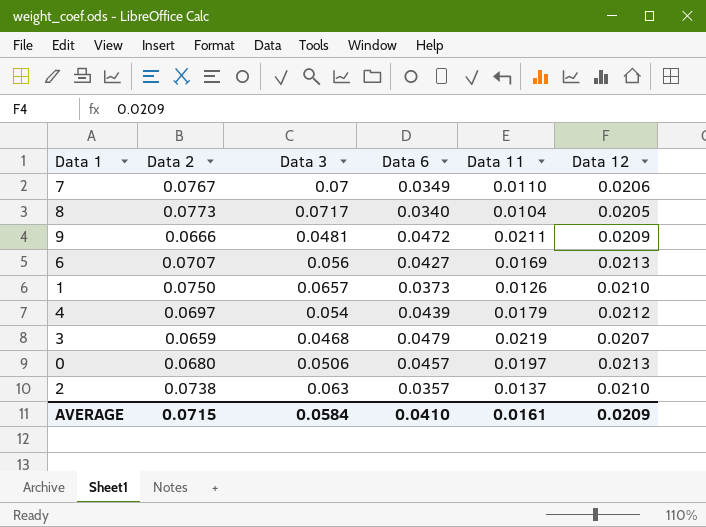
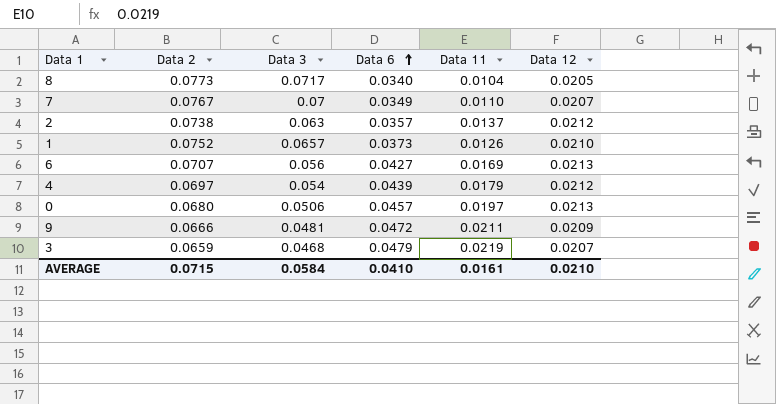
row order: none -> Data 6 ascending
7 | Data 12: 0.0206 -> 0.0207
2 | Data 12: 0.0210 -> 0.0212
1 | Data 2: 0.0750 -> 0.0752
AVERAGE | Data 12: 0.0209 -> 0.0210

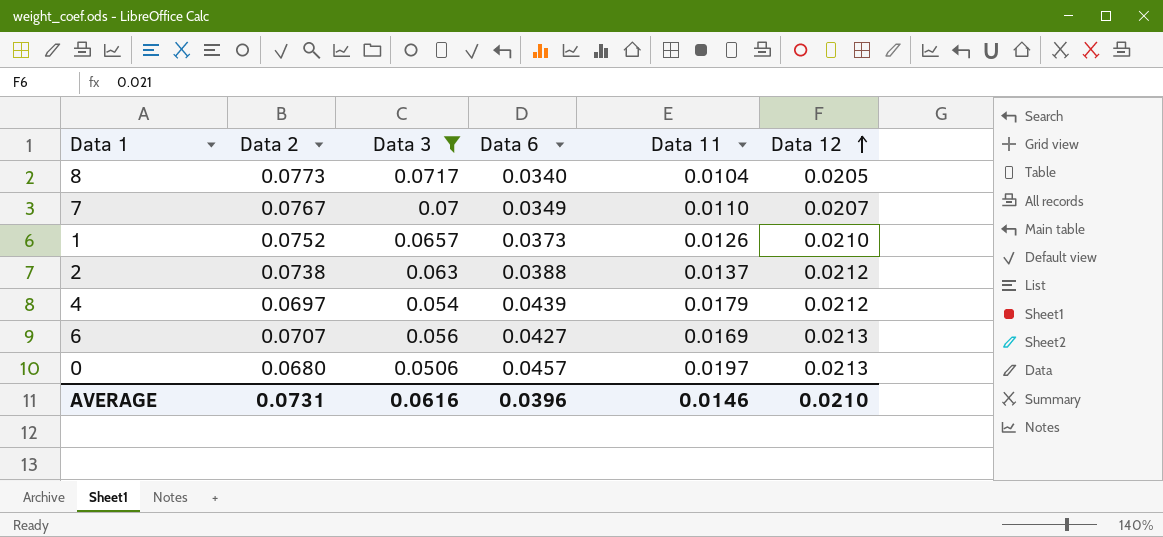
filter: none -> Data 3 >= 0.0506
row order: Data 6 ascending -> Data 12 ascending
2 | Data 6: 0.0357 -> 0.0388
AVERAGE | Data 2: 0.0715 -> 0.0731
AVERAGE | Data 3: 0.0584 -> 0.0616
AVERAGE | Data 6: 0.0410 -> 0.0396
AVERAGE | Data 11: 0.0161 -> 0.0146

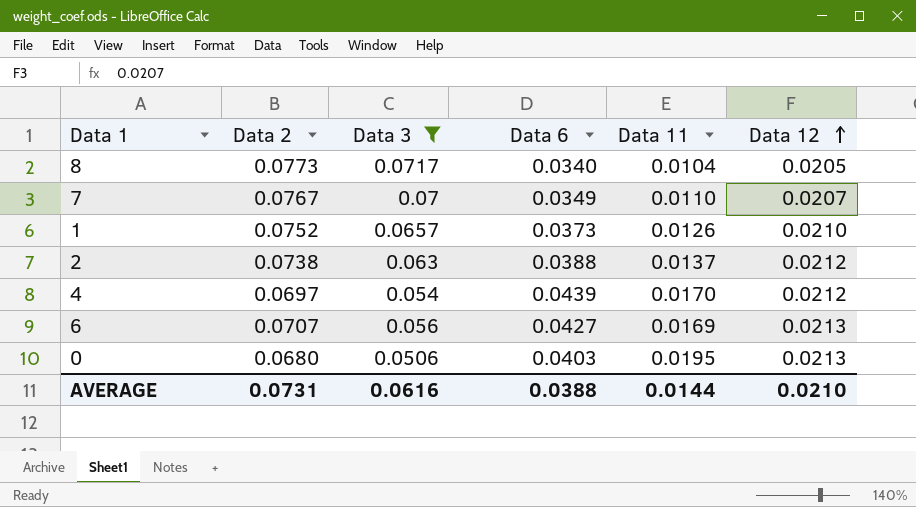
4 | Data 11: 0.0179 -> 0.0170
0 | Data 6: 0.0457 -> 0.0403
0 | Data 11: 0.0197 -> 0.0195
AVERAGE | Data 6: 0.0396 -> 0.0388
AVERAGE | Data 11: 0.0146 -> 0.0144

